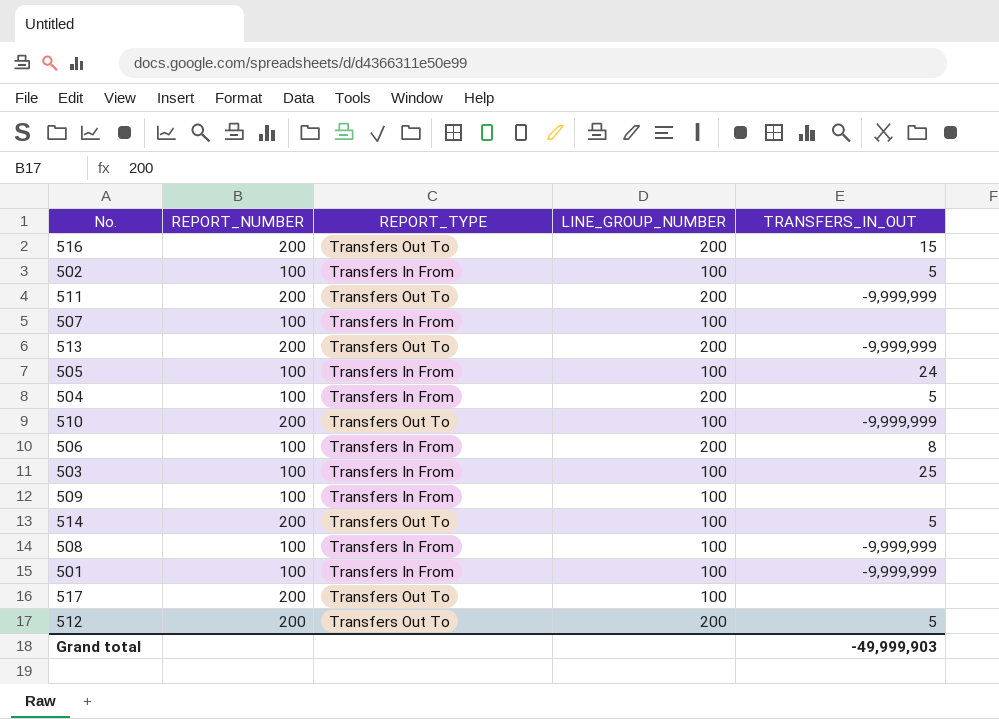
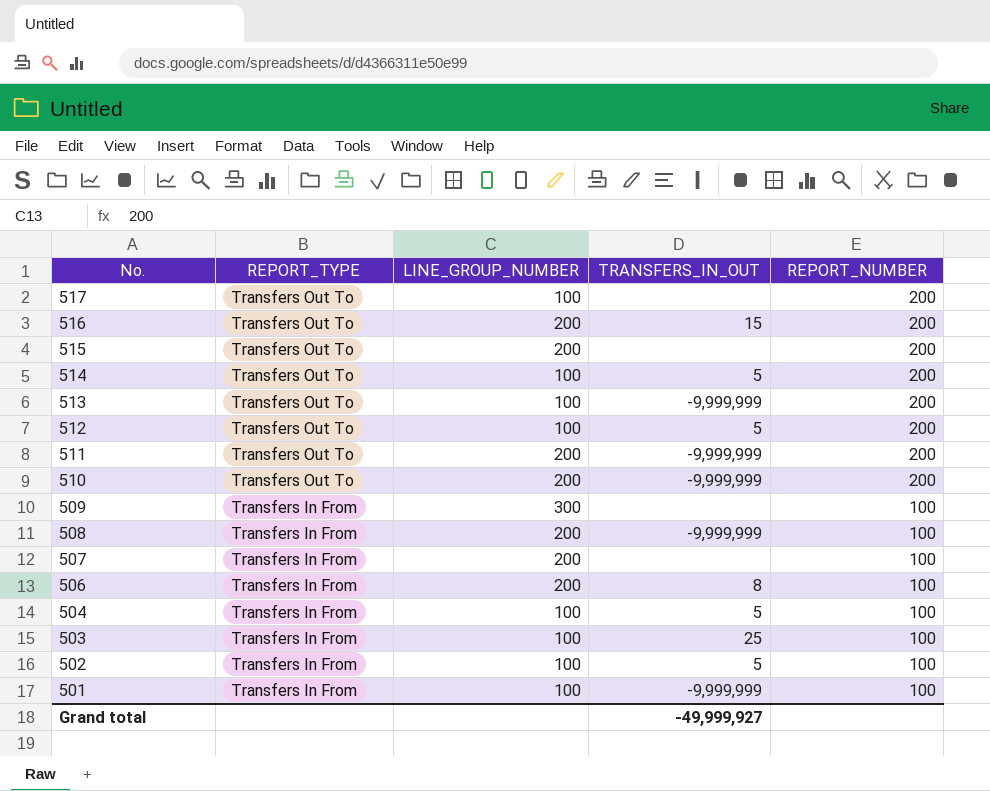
row order: none -> No. descending
column REPORT_NUMBER | position: 2 -> 5
row 505: 100 | Transfers In From | 100 | 24 -> none
row 515: none -> Transfers Out To | 200 | none | 200
513 | LINE_GROUP_NUMBER: 200 -> 100
512 | LINE_GROUP_NUMBER: 200 -> 100
510 | LINE_GROUP_NUMBER: 100 -> 200
509 | LINE_GROUP_NUMBER: 100 -> 300
508 | LINE_GROUP_NUMBER: 100 -> 200
507 | LINE_GROUP_NUMBER: 100 -> 200
504 | LINE_GROUP_NUMBER: 200 -> 100
Grand total | TRANSFERS_IN_OUT: -49,999,903 -> -49,999,927

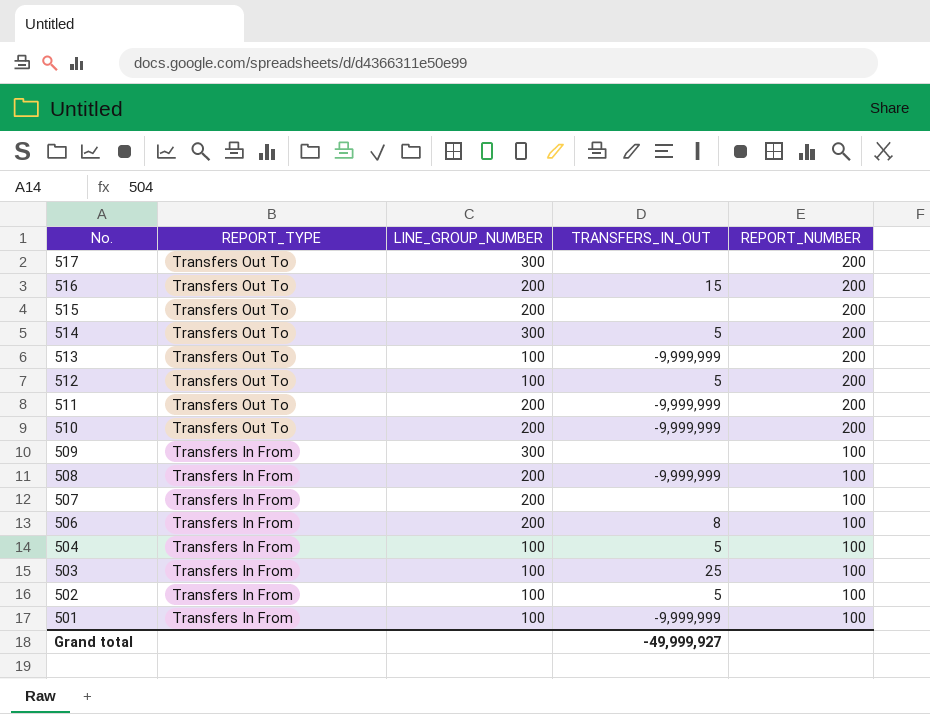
517 | LINE_GROUP_NUMBER: 100 -> 300
514 | LINE_GROUP_NUMBER: 100 -> 300

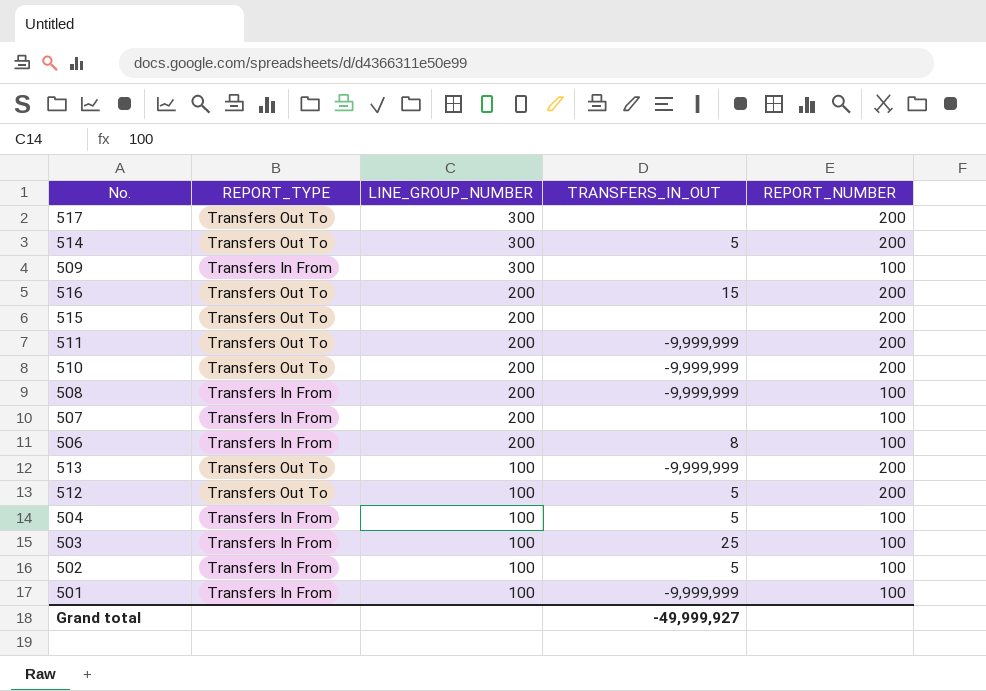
row order: No. descending -> LINE_GROUP_NUMBER descending

